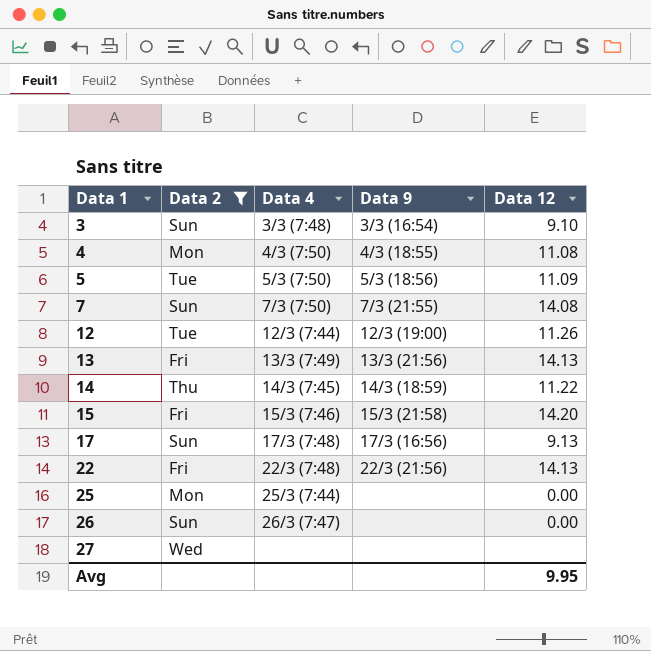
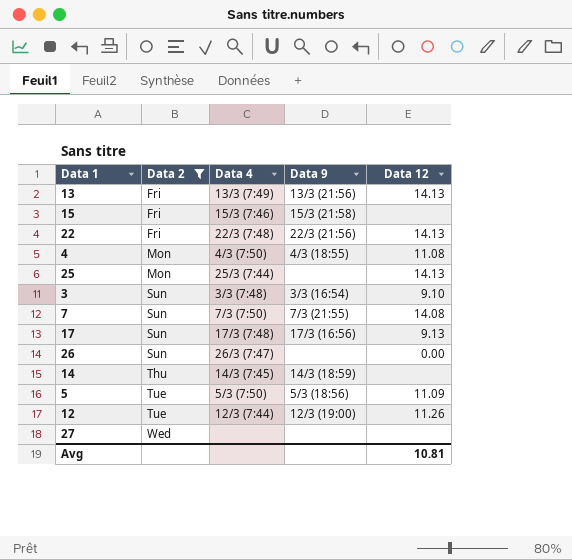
row order: Data 1 ascending -> Data 2 ascending
15 | Data 12: 14.20 -> none
25 | Data 12: 0.00 -> 14.13
14 | Data 12: 11.22 -> none
Avg | Data 12: 9.95 -> 10.81

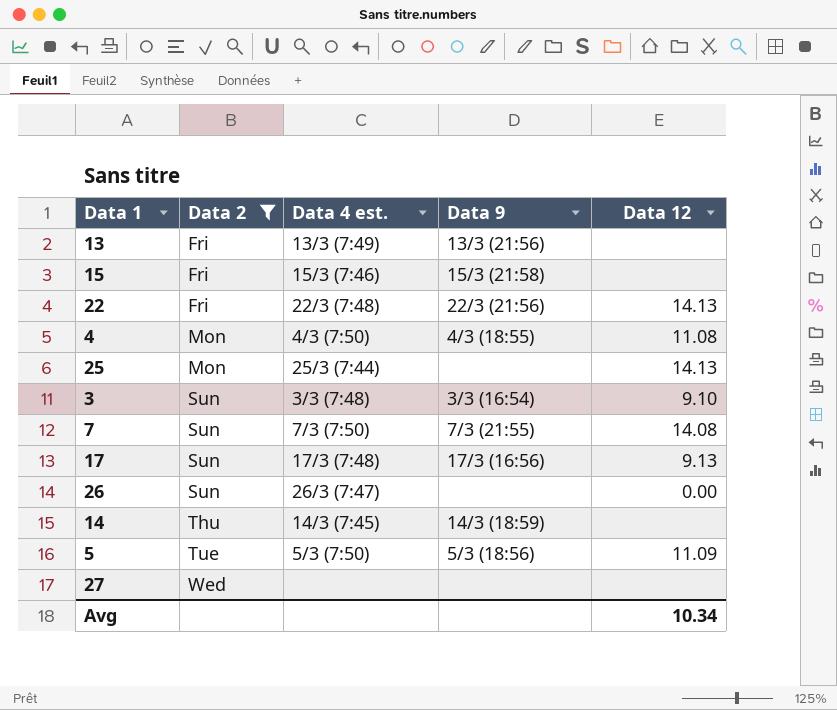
column name: Data 4 -> Data 4 est.
row 12: Tue | 12/3 (7:44) | 12/3 (19:00) | 11.26 -> none
13 | Data 12: 14.13 -> none
Avg | Data 12: 10.81 -> 10.34

